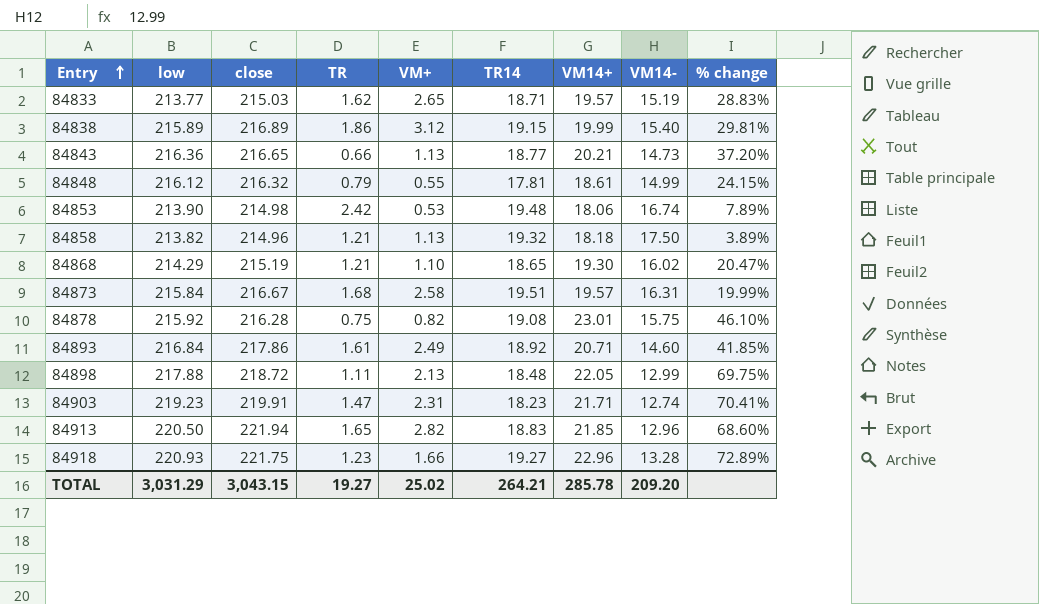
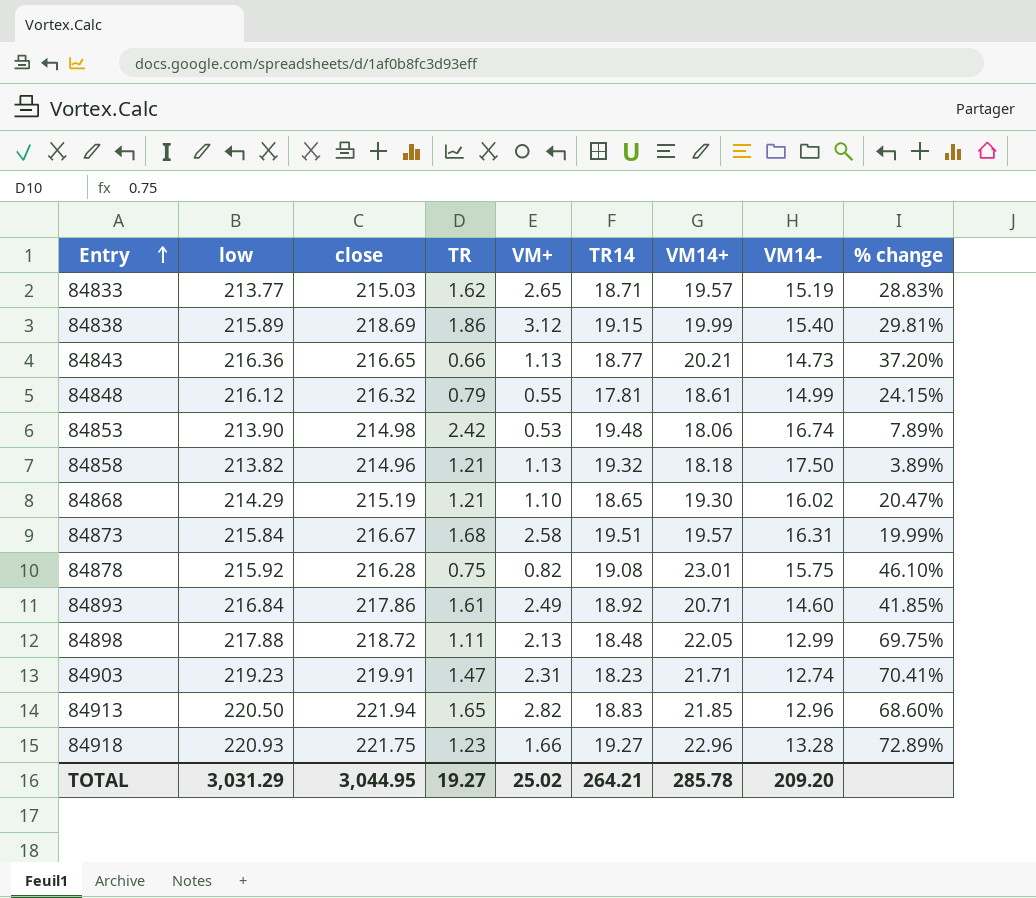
84838 | close: 216.89 -> 218.69
TOTAL | close: 3,043.15 -> 3,044.95

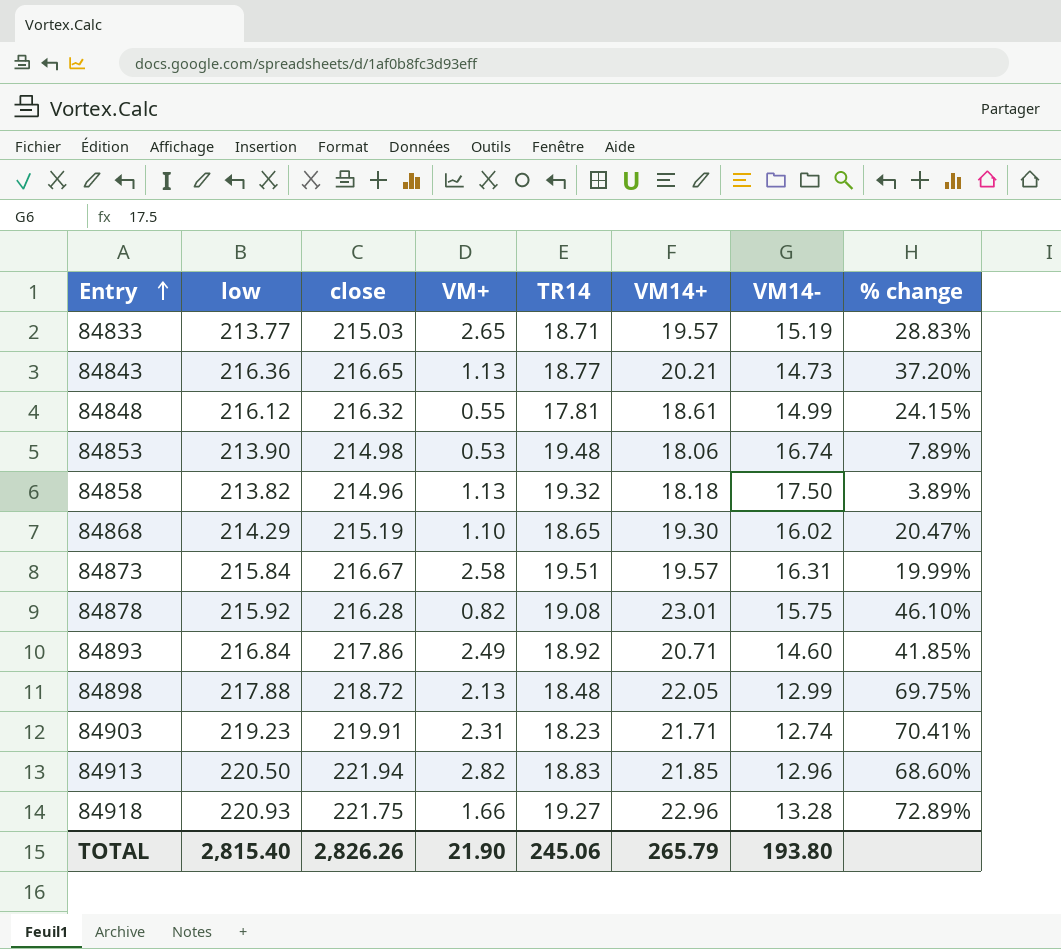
column TR | position: 4 -> none
row 84838: 215.89 | 218.69 | 1.86 | 3.12 | 19.15 | 19.99 | 15.40 | 29.81% -> none
TOTAL | low: 3,031.29 -> 2,815.40
TOTAL | close: 3,044.95 -> 2,826.26
TOTAL | VM+: 25.02 -> 21.90
TOTAL | TR14: 264.21 -> 245.06
TOTAL | VM14+: 285.78 -> 265.79
TOTAL | VM14-: 209.20 -> 193.80

